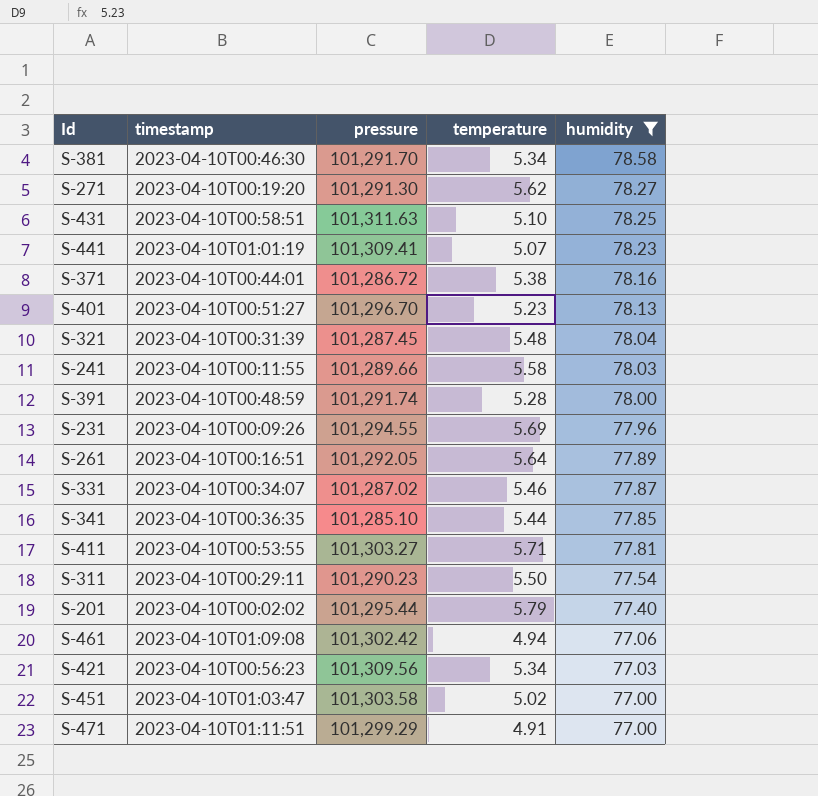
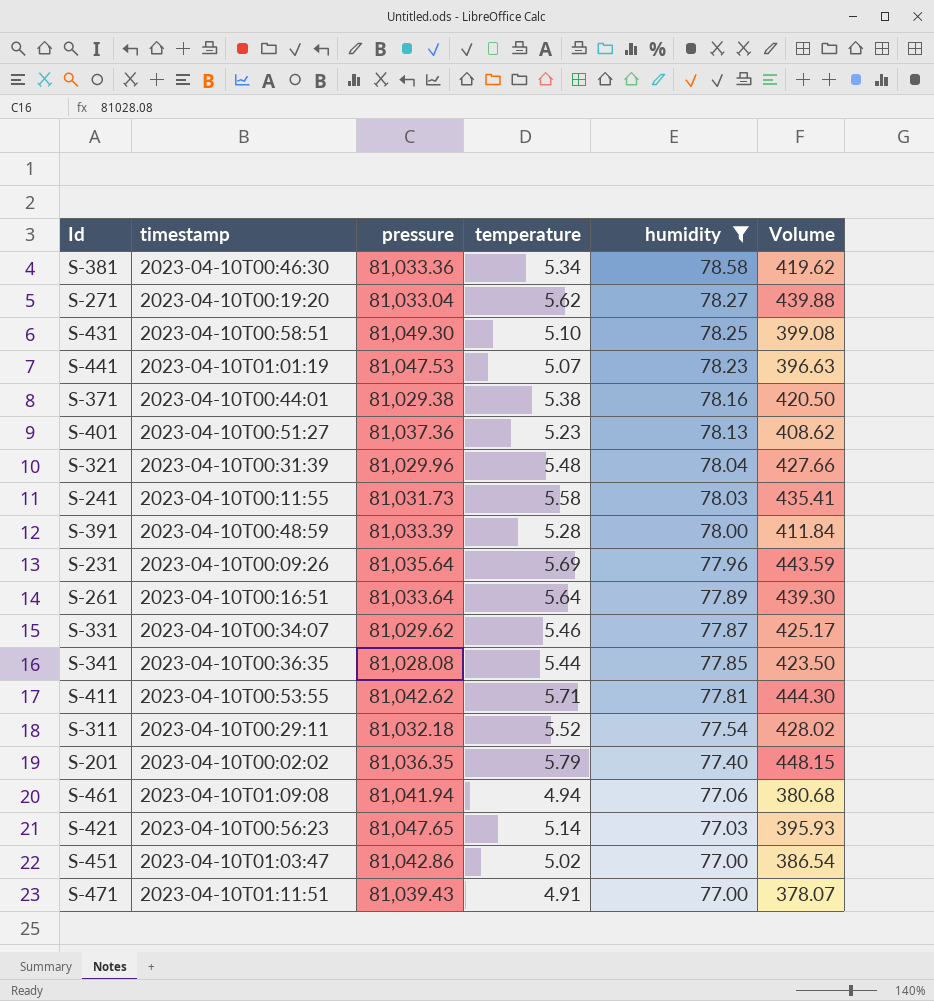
column Volume | formula: none -> [temperature] * [humidity]
S-381 | pressure: 101,291.70 -> 81,033.36
S-271 | pressure: 101,291.30 -> 81,033.04
S-431 | pressure: 101,311.63 -> 81,049.30
S-441 | pressure: 101,309.41 -> 81,047.53
S-371 | pressure: 101,286.72 -> 81,029.38
S-401 | pressure: 101,296.70 -> 81,037.36
S-321 | pressure: 101,287.45 -> 81,029.96
S-241 | pressure: 101,289.66 -> 81,031.73
S-391 | pressure: 101,291.74 -> 81,033.39
S-231 | pressure: 101,294.55 -> 81,035.64
S-261 | pressure: 101,292.05 -> 81,033.64
S-331 | pressure: 101,287.02 -> 81,029.62
S-341 | pressure: 101,285.10 -> 81,028.08
S-411 | pressure: 101,303.27 -> 81,042.62
S-311 | pressure: 101,290.23 -> 81,032.18
S-311 | temperature: 5.50 -> 5.52
S-201 | pressure: 101,295.44 -> 81,036.35
S-461 | pressure: 101,302.42 -> 81,041.94
S-421 | pressure: 101,309.56 -> 81,047.65
S-421 | temperature: 5.34 -> 5.14
S-451 | pressure: 101,303.58 -> 81,042.86
S-471 | pressure: 101,299.29 -> 81,039.43

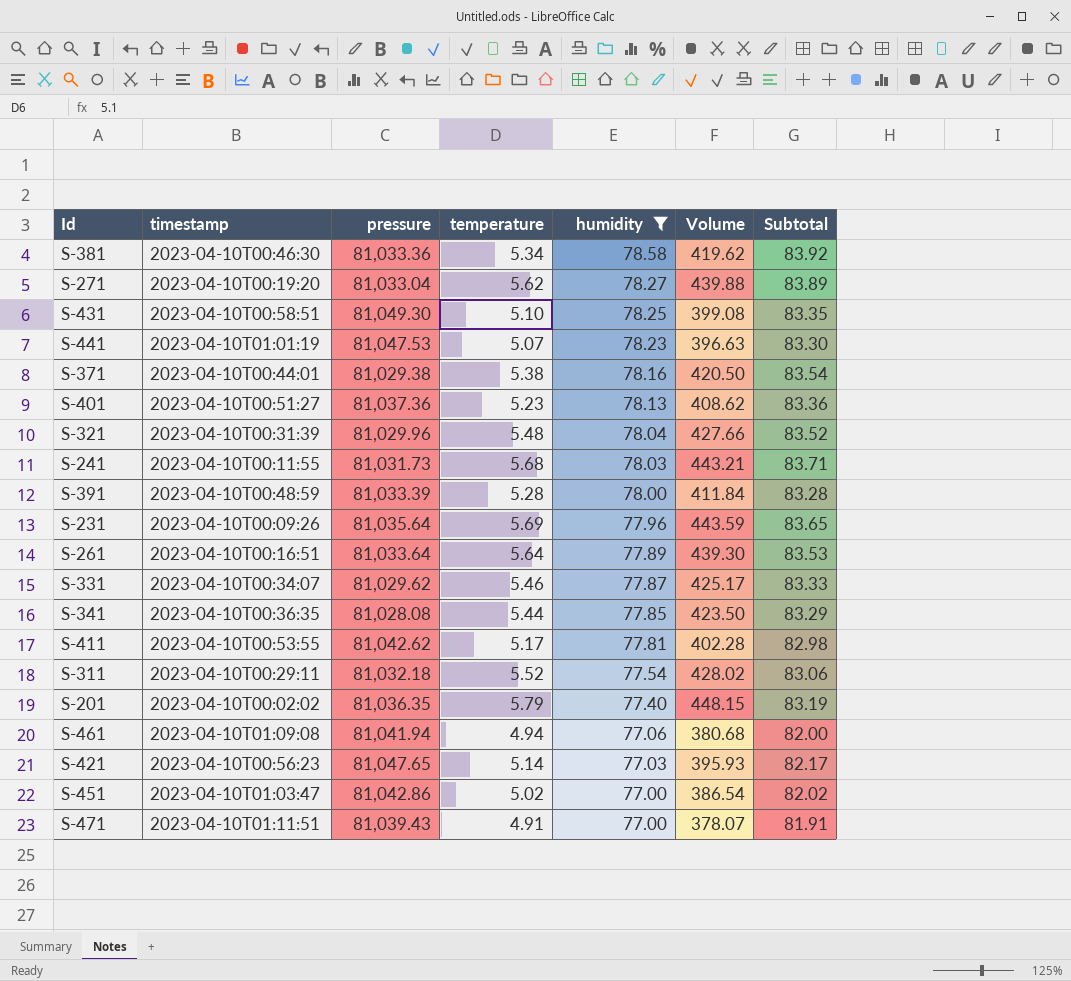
column Subtotal | formula: none -> [temperature] + [humidity]
S-241 | temperature: 5.58 -> 5.68
S-241 | Volume: 435.41 -> 443.21
S-411 | temperature: 5.71 -> 5.17
S-411 | Volume: 444.30 -> 402.28

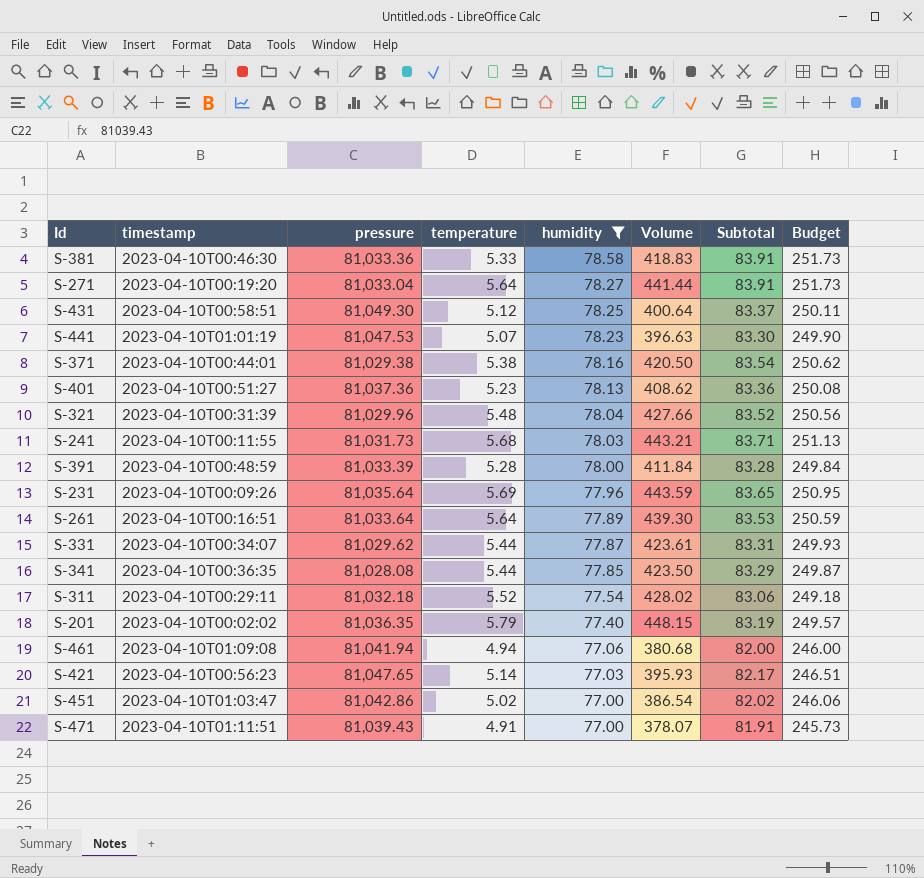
column Budget | formula: none -> [Subtotal] * 3
row S-411: 2023-04-10T00:53:55 | 81,042.62 | 5.17 | 77.81 | 402.28 | 82.98 -> none
S-381 | temperature: 5.34 -> 5.33
S-381 | Volume: 419.62 -> 418.83
S-381 | Subtotal: 83.92 -> 83.91
S-271 | temperature: 5.62 -> 5.64
S-271 | Volume: 439.88 -> 441.44
S-271 | Subtotal: 83.89 -> 83.91
S-431 | temperature: 5.10 -> 5.12
S-431 | Volume: 399.08 -> 400.64
S-431 | Subtotal: 83.35 -> 83.37
S-331 | temperature: 5.46 -> 5.44
S-331 | Volume: 425.17 -> 423.61
S-331 | Subtotal: 83.33 -> 83.31

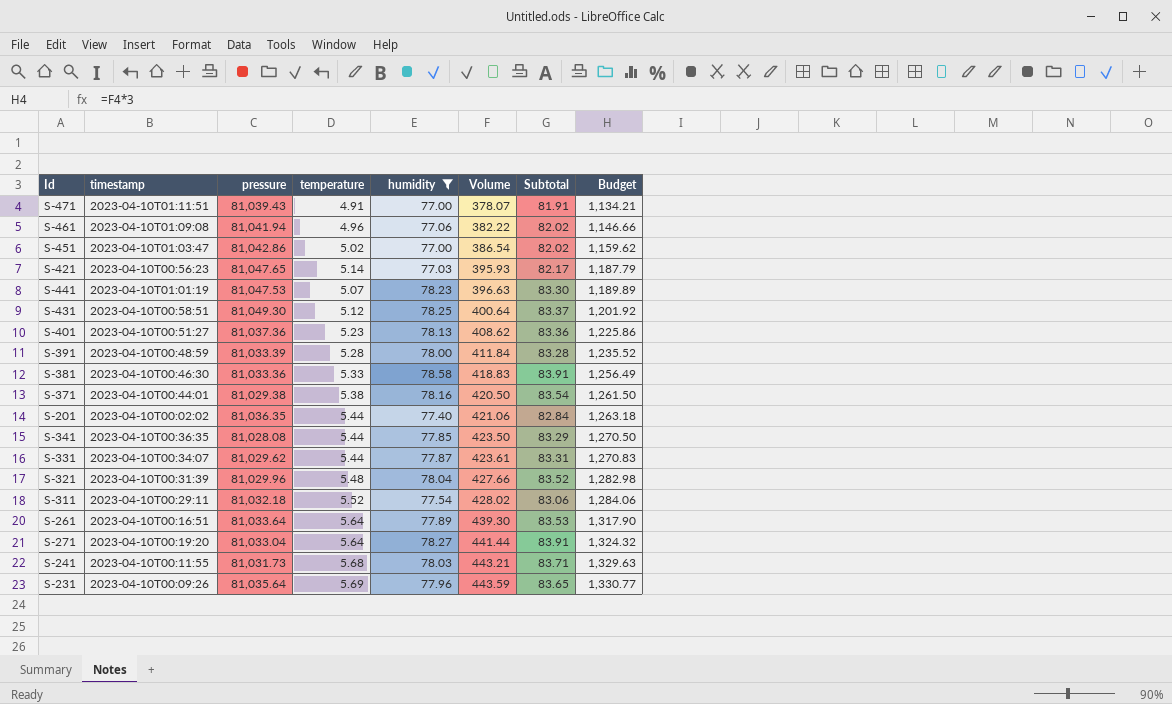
row order: humidity descending -> Volume ascending
column Budget | formula: [Subtotal] * 3 -> [Volume] * 3
S-461 | temperature: 4.94 -> 4.96
S-461 | Volume: 380.68 -> 382.22
S-461 | Subtotal: 82.00 -> 82.02
S-201 | temperature: 5.79 -> 5.44
S-201 | Volume: 448.15 -> 421.06
S-201 | Subtotal: 83.19 -> 82.84

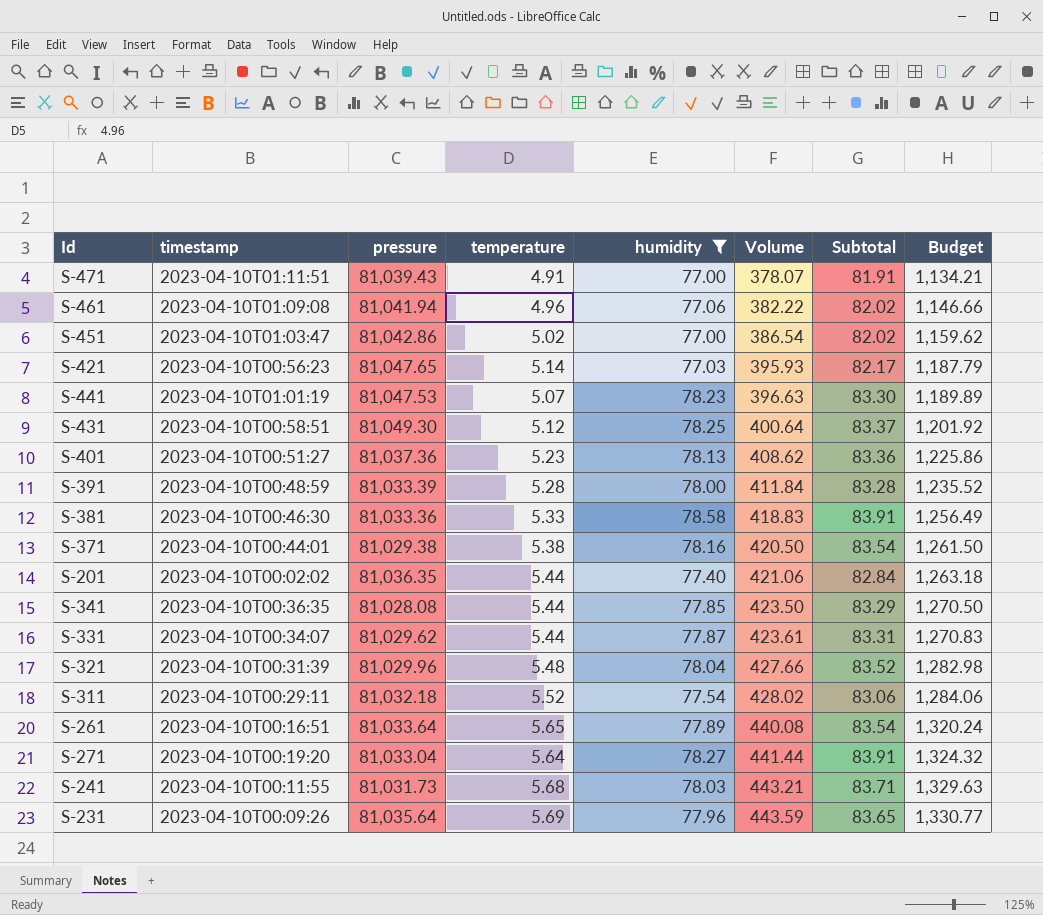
S-261 | temperature: 5.64 -> 5.65
S-261 | Volume: 439.30 -> 440.08
S-261 | Subtotal: 83.53 -> 83.54
S-261 | Budget: 1,317.90 -> 1,320.24

